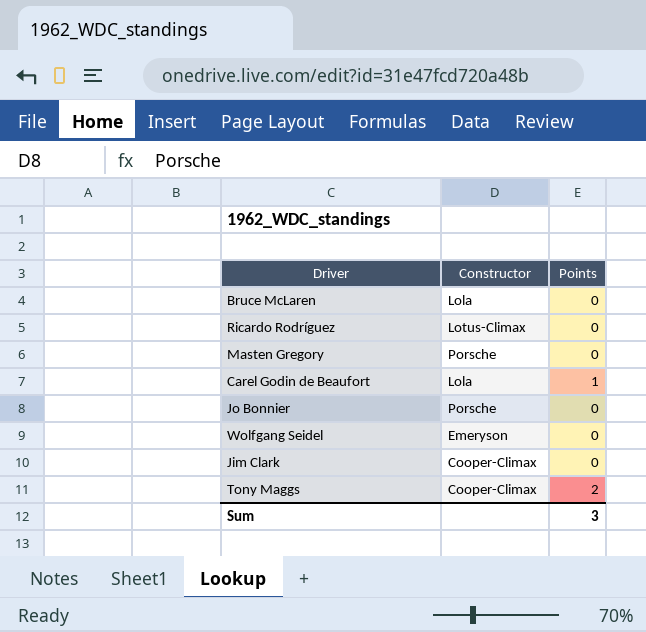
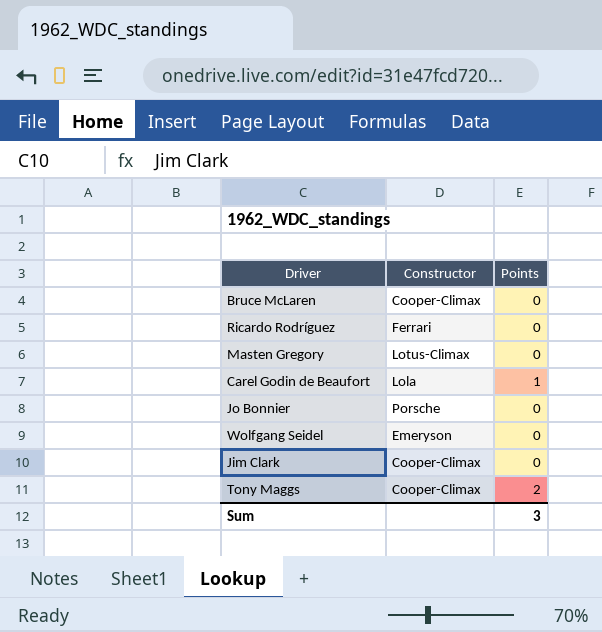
Bruce McLaren | Constructor: Lola -> Cooper-Climax
Ricardo Rodríguez | Constructor: Lotus-Climax -> Ferrari
Masten Gregory | Constructor: Porsche -> Lotus-Climax

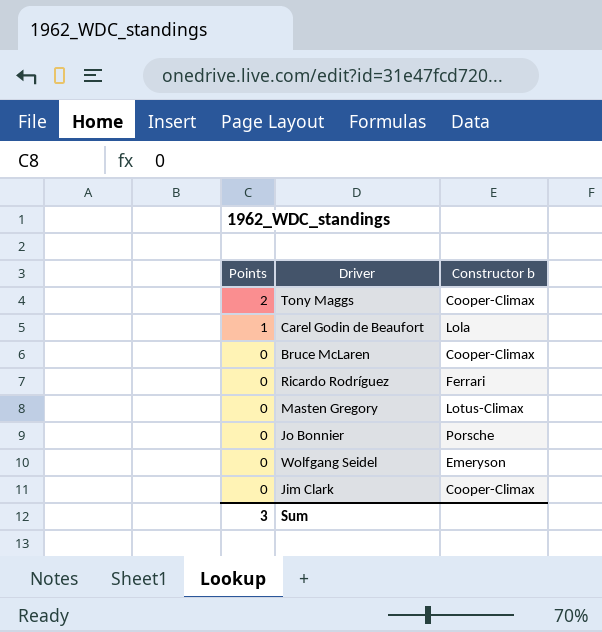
row order: none -> Points descending
column Points | position: 3 -> 1
column name: Constructor -> Constructor b

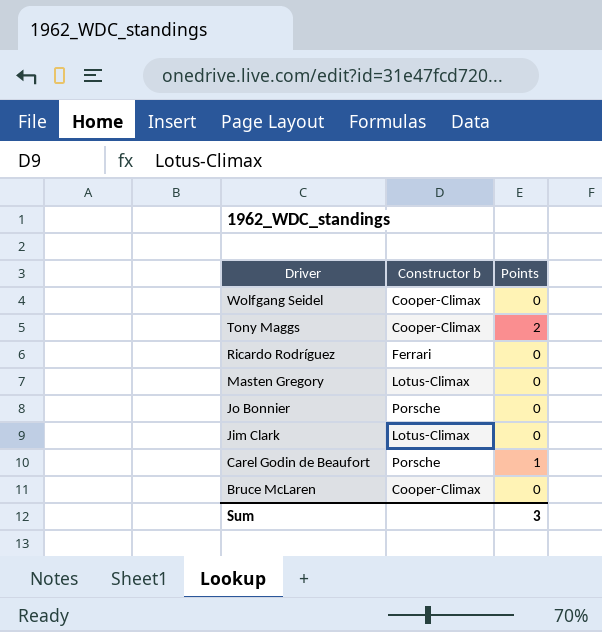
row order: Points descending -> Driver descending
column Points | position: 1 -> 3
Wolfgang Seidel | Constructor b: Emeryson -> Cooper-Climax
Jim Clark | Constructor b: Cooper-Climax -> Lotus-Climax
Carel Godin de Beaufort | Constructor b: Lola -> Porsche

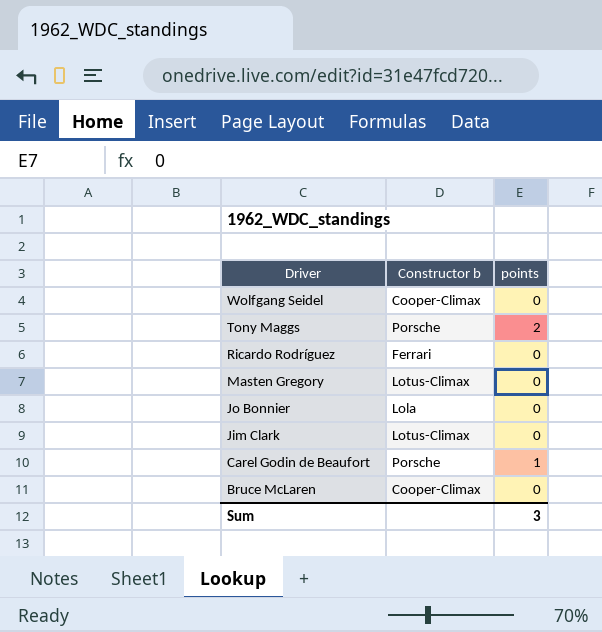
column name: Points -> points
Tony Maggs | Constructor b: Cooper-Climax -> Porsche
Jo Bonnier | Constructor b: Porsche -> Lola

